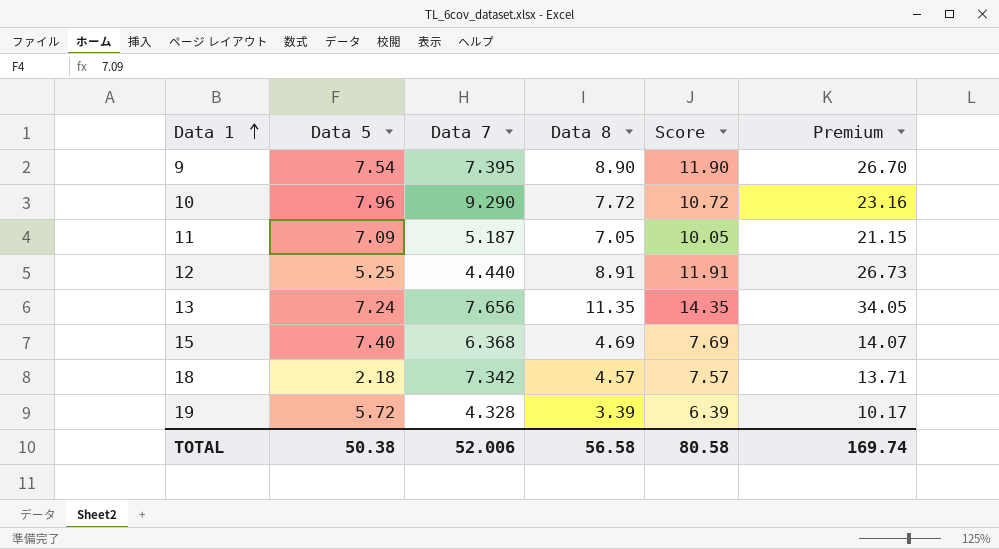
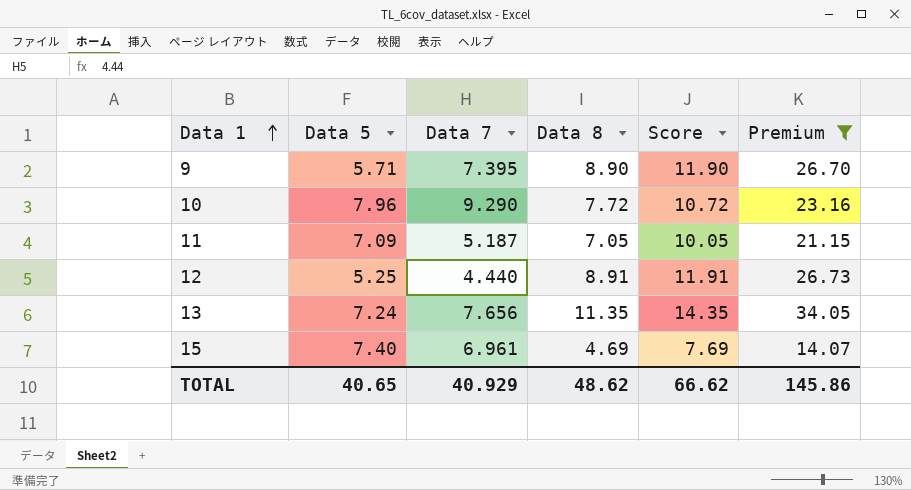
filter: none -> Premium >= 14.07
9 | Data 5: 7.54 -> 5.71
15 | Data 7: 6.368 -> 6.961
TOTAL | Data 5: 50.38 -> 40.65
TOTAL | Data 7: 52.006 -> 40.929
TOTAL | Data 8: 56.58 -> 48.62
TOTAL | Score: 80.58 -> 66.62
TOTAL | Premium: 169.74 -> 145.86

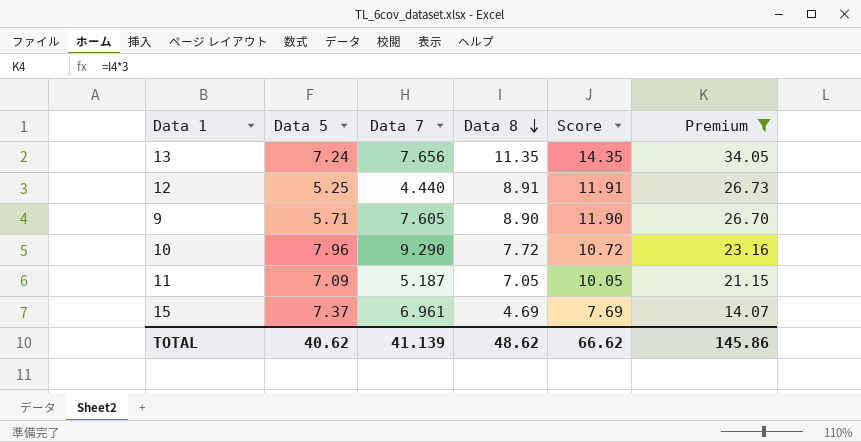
row order: Data 1 ascending -> Data 8 descending
9 | Data 7: 7.395 -> 7.605
15 | Data 5: 7.40 -> 7.37
TOTAL | Data 5: 40.65 -> 40.62
TOTAL | Data 7: 40.929 -> 41.139

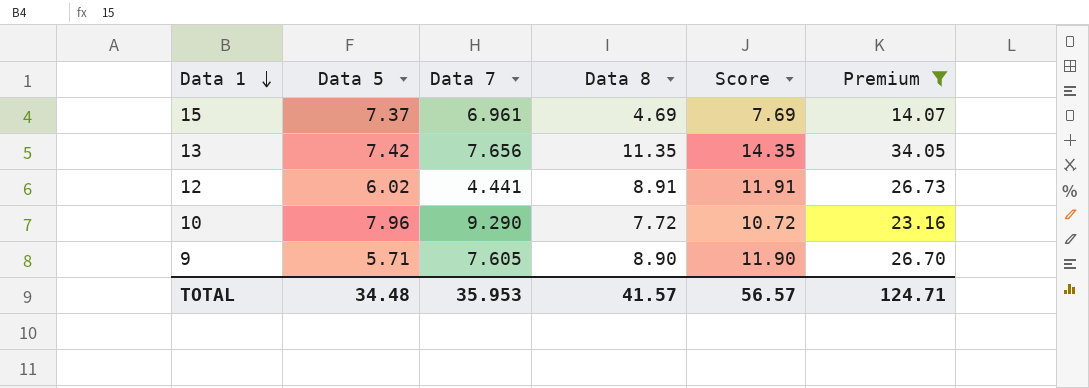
row order: Data 8 descending -> Data 1 descending
row 11: 7.09 | 5.187 | 7.05 | 10.05 | 21.15 -> none
13 | Data 5: 7.24 -> 7.42
12 | Data 5: 5.25 -> 6.02
12 | Data 7: 4.440 -> 4.441
TOTAL | Data 5: 40.62 -> 34.48
TOTAL | Data 7: 41.139 -> 35.953
TOTAL | Data 8: 48.62 -> 41.57
TOTAL | Score: 66.62 -> 56.57
TOTAL | Premium: 145.86 -> 124.71

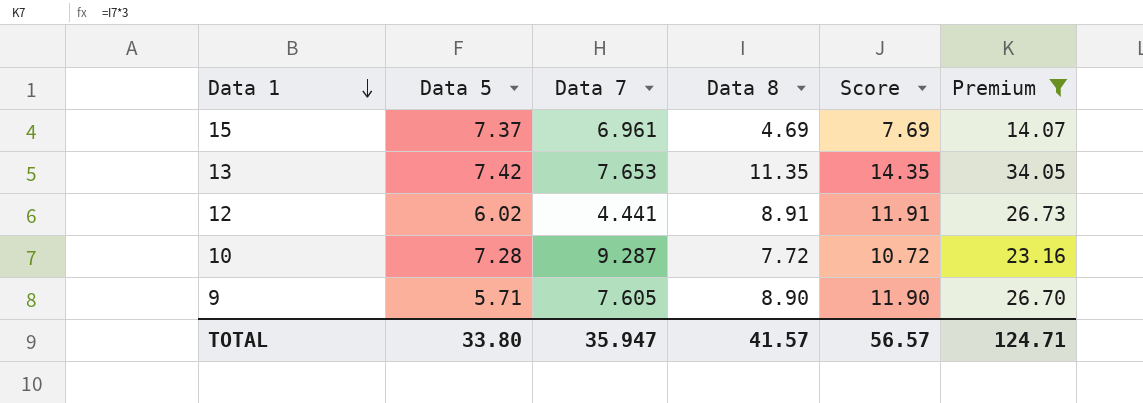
13 | Data 7: 7.656 -> 7.653
10 | Data 5: 7.96 -> 7.28
10 | Data 7: 9.290 -> 9.287
TOTAL | Data 5: 34.48 -> 33.80
TOTAL | Data 7: 35.953 -> 35.947

